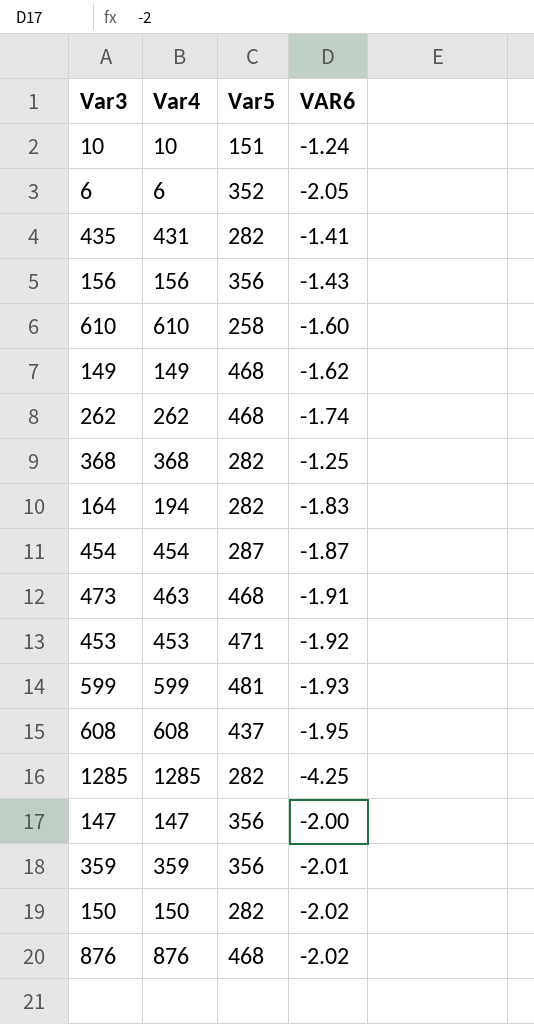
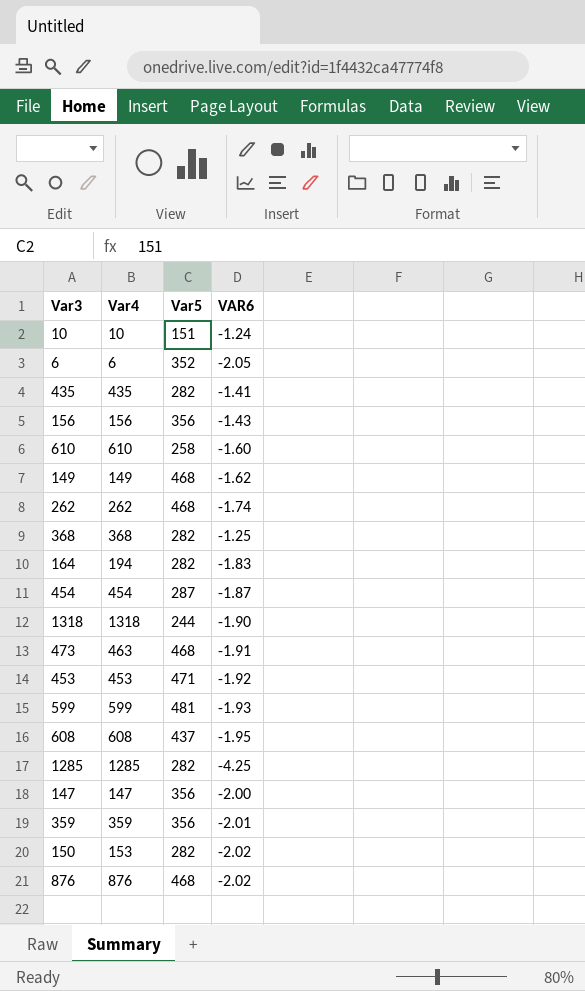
435 | Var4: 431 -> 435
row 1318: none -> 1318 | 244 | -1.90
150 | Var4: 150 -> 153

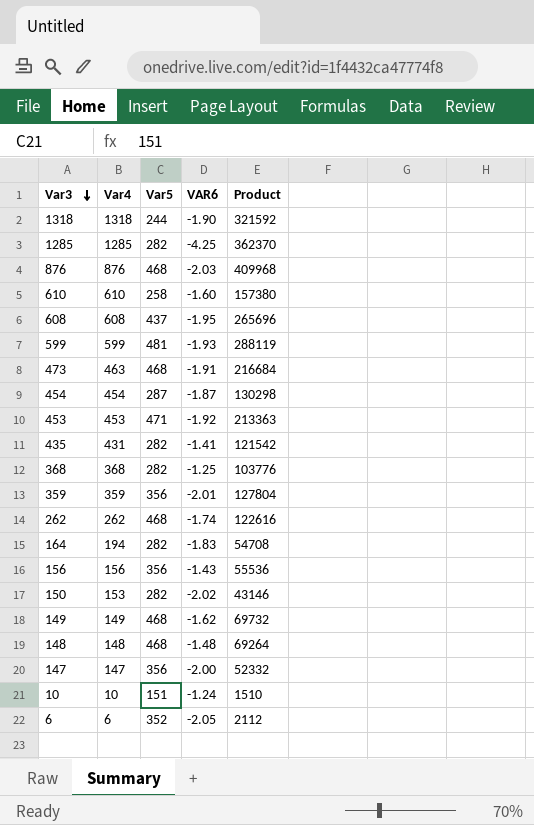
row order: none -> Var3 descending
column Product | formula: none -> [Var4] * [Var5]
876 | VAR6: -2.02 -> -2.03
435 | Var4: 435 -> 431
row 148: none -> 148 | 468 | -1.48 | 69264

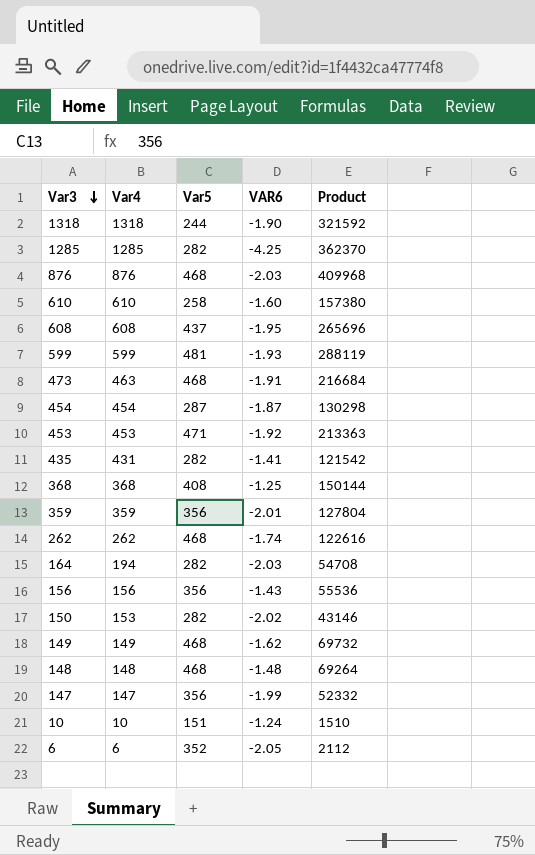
368 | Var5: 282 -> 408
368 | Product: 103776 -> 150144
164 | VAR6: -1.83 -> -2.03
147 | VAR6: -2.00 -> -1.99

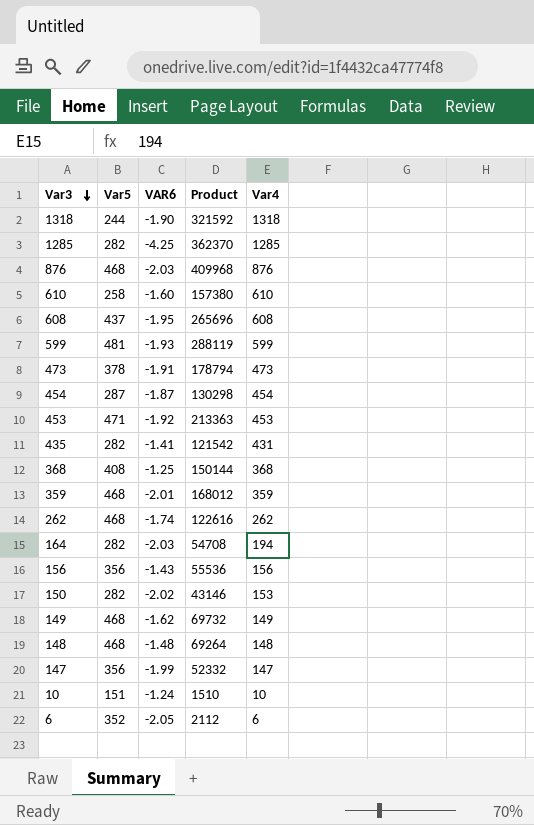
column Var4 | position: 2 -> 5
473 | Var5: 468 -> 378
473 | Product: 216684 -> 178794
473 | Var4: 463 -> 473
359 | Var5: 356 -> 468
359 | Product: 127804 -> 168012

